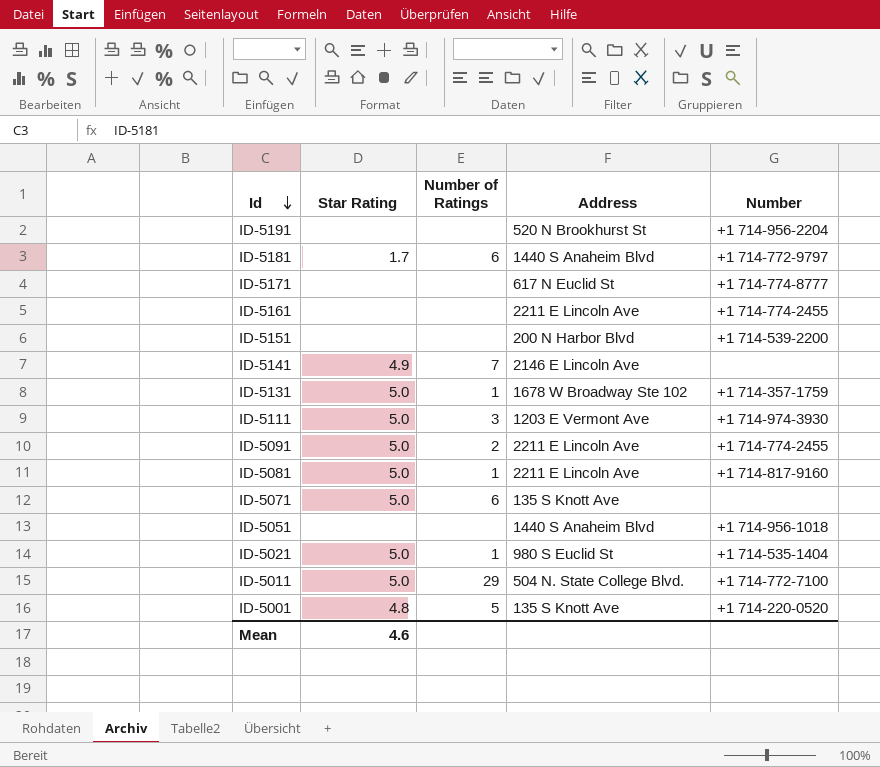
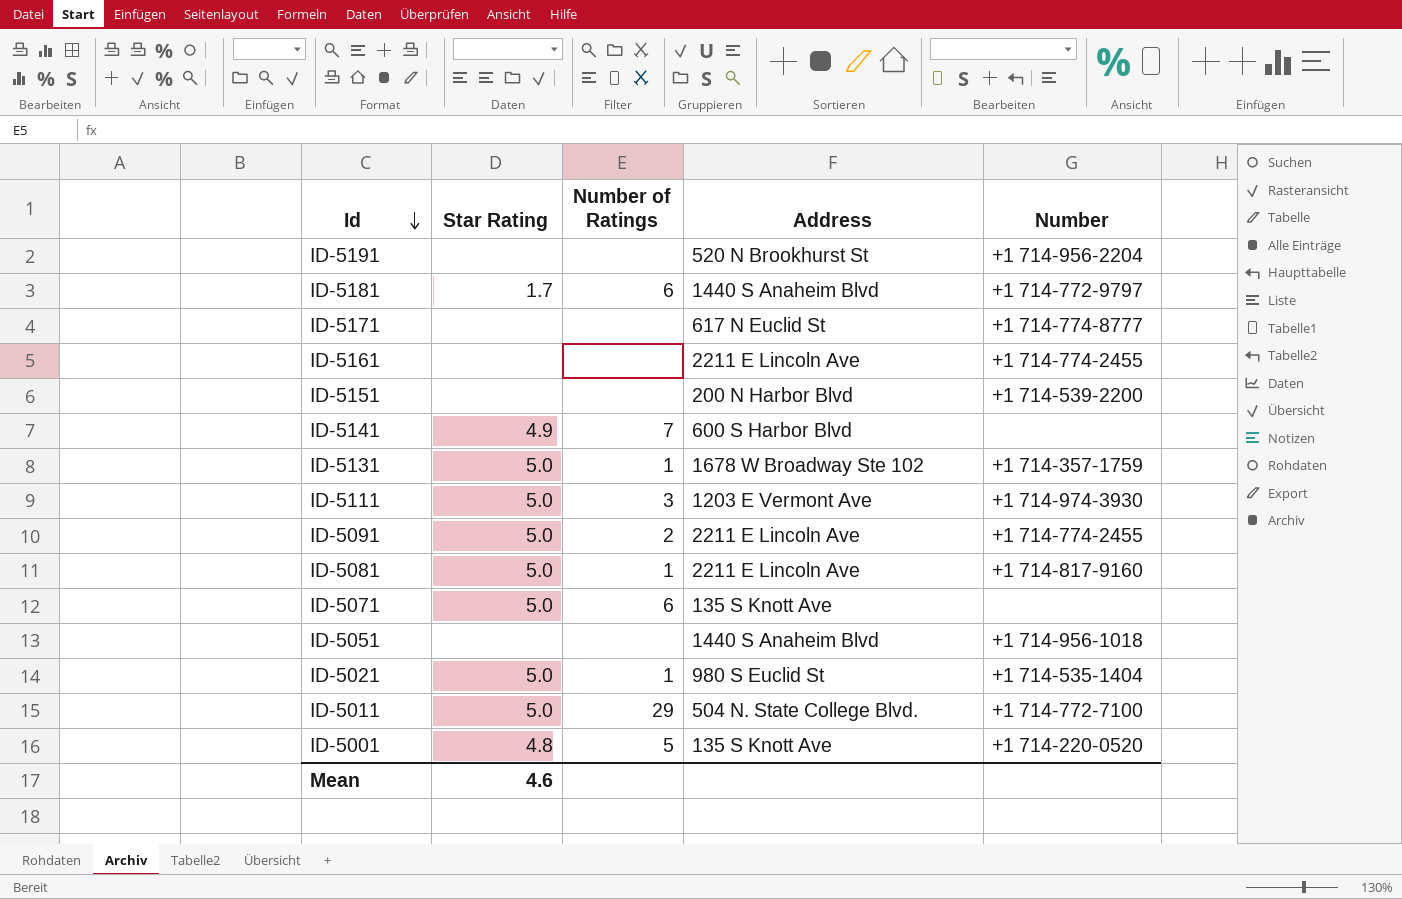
ID-5141 | Address: 2146 E Lincoln Ave -> 600 S Harbor Blvd

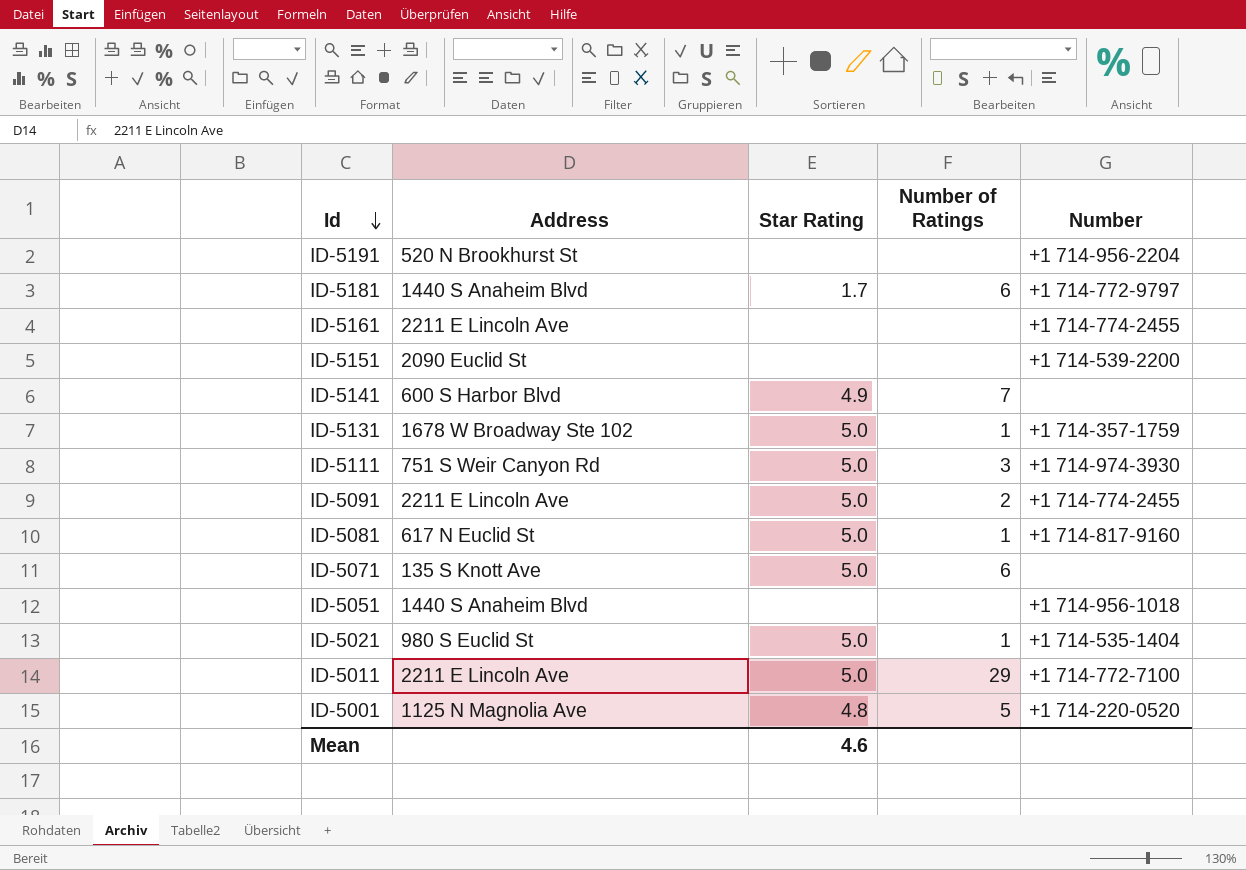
column Address | position: 4 -> 2
row ID-5171: none | none | 617 N Euclid St | +1 714-774-8777 -> none
ID-5151 | Address: 200 N Harbor Blvd -> 2090 Euclid St
ID-5111 | Address: 1203 E Vermont Ave -> 751 S Weir Canyon Rd
ID-5081 | Address: 2211 E Lincoln Ave -> 617 N Euclid St
ID-5011 | Address: 504 N. State College Blvd. -> 2211 E Lincoln Ave
ID-5001 | Address: 135 S Knott Ave -> 1125 N Magnolia Ave

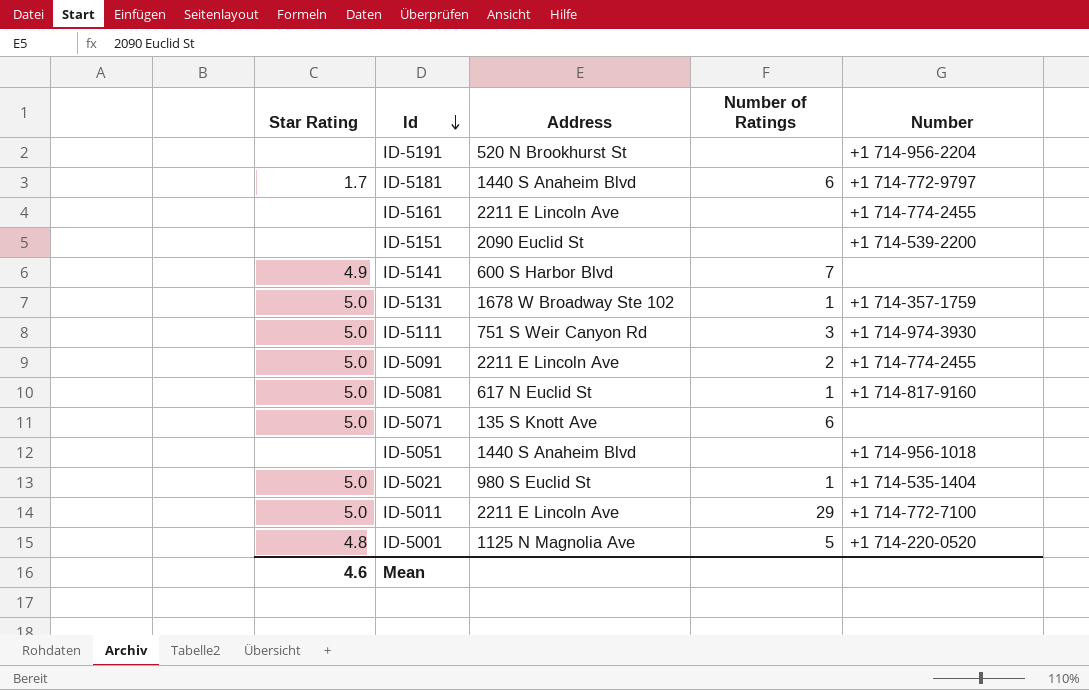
column Star Rating | position: 3 -> 1

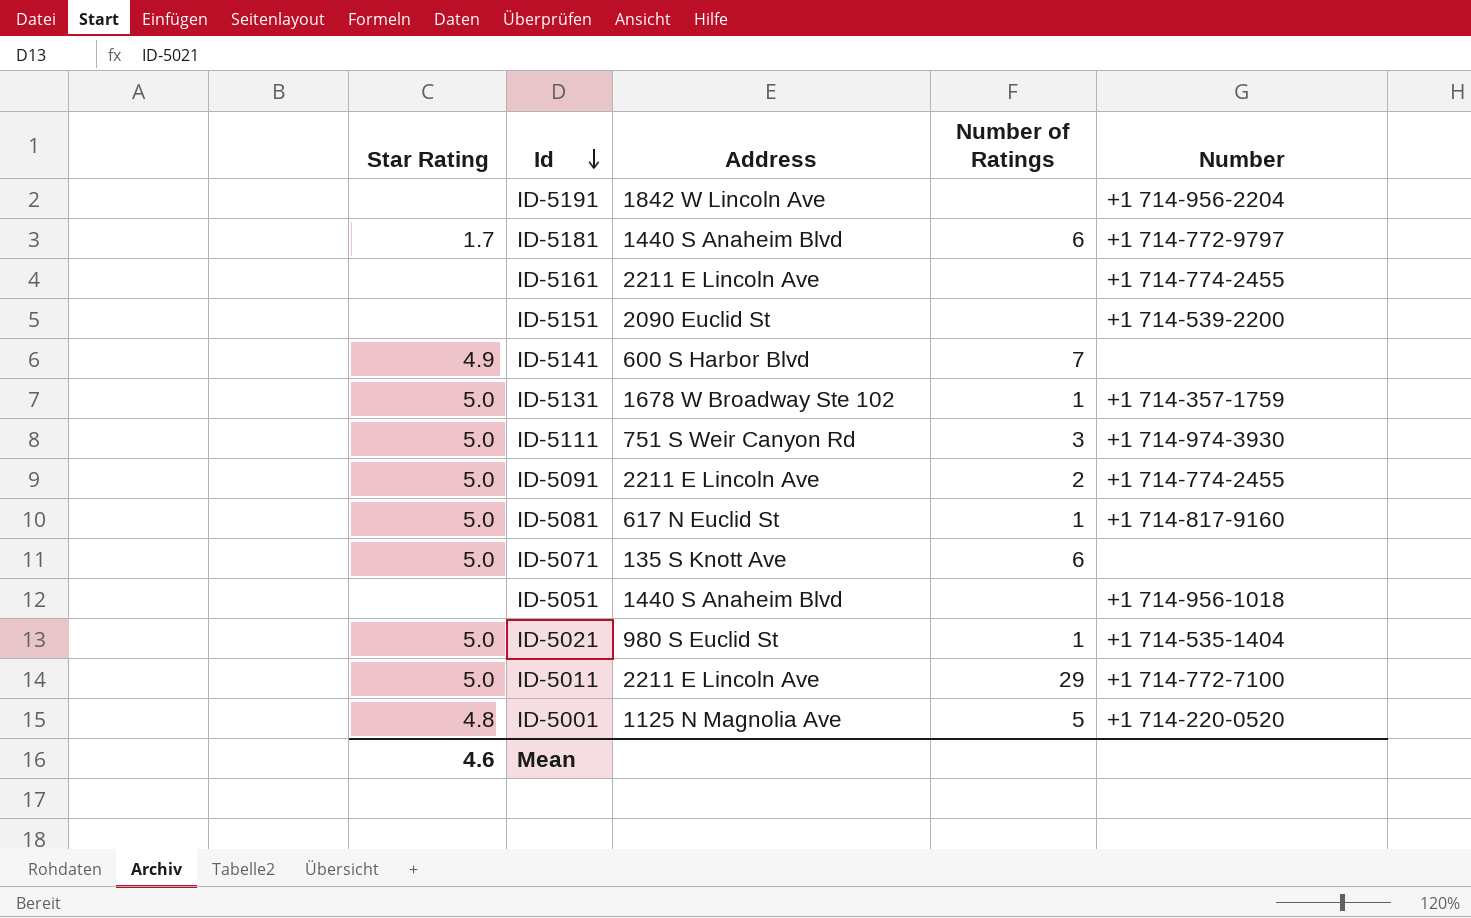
ID-5191 | Address: 520 N Brookhurst St -> 1842 W Lincoln Ave

